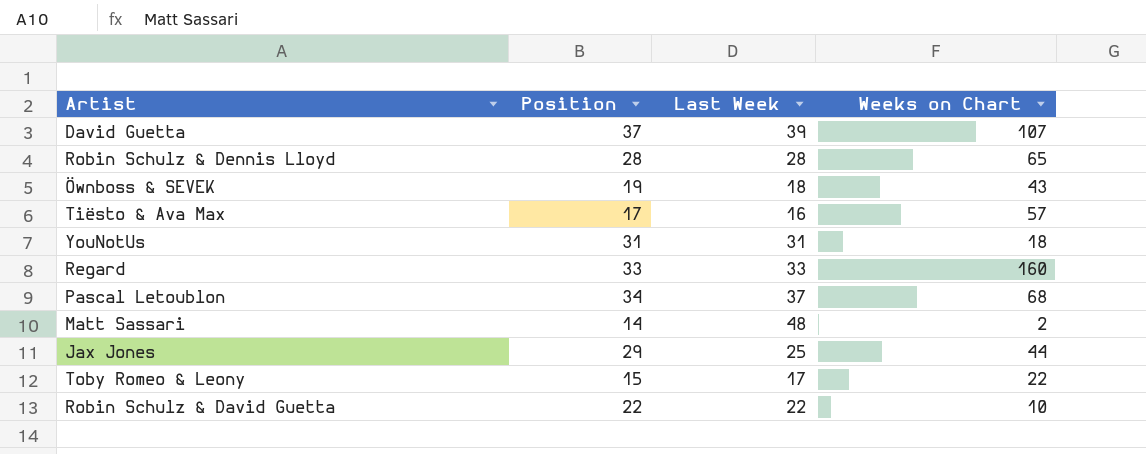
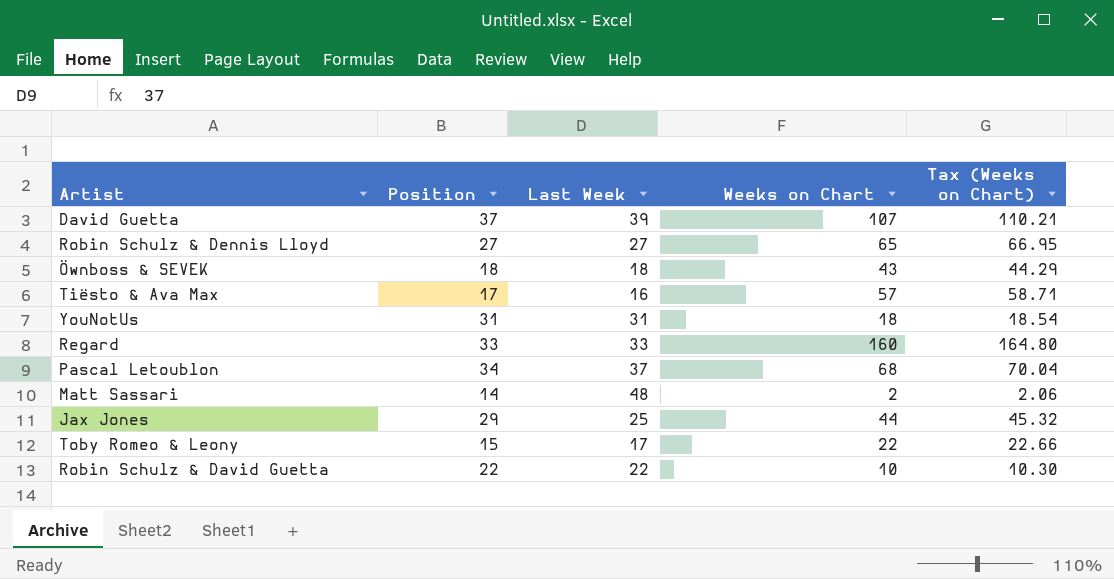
column Tax (Weeks on Chart) | formula: none -> [Weeks on Chart] * 1.03
Robin Schulz & Dennis Lloyd | Position: 28 -> 27
Robin Schulz & Dennis Lloyd | Last Week: 28 -> 27
Öwnboss & SEVEK | Position: 19 -> 18

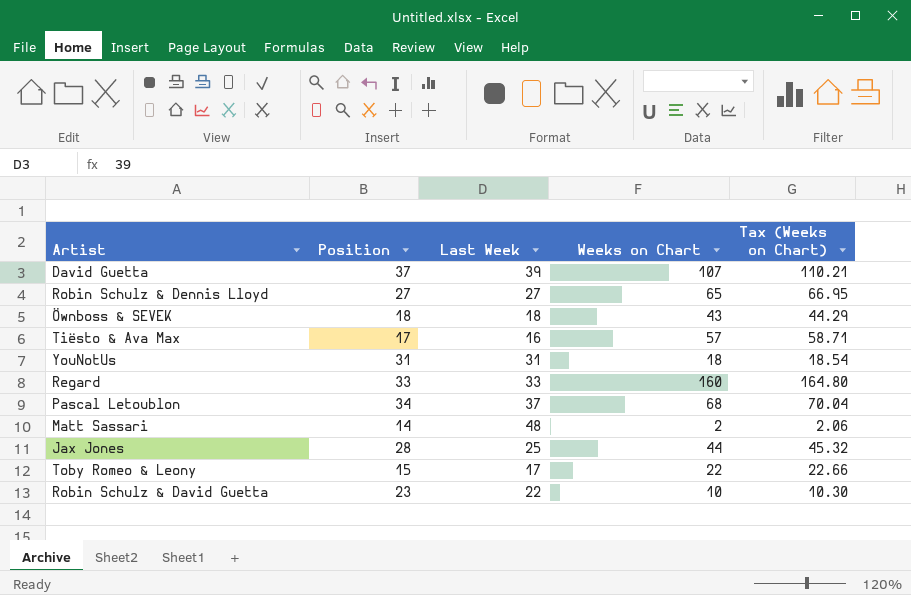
Jax Jones | Position: 29 -> 28
Robin Schulz & David Guetta | Position: 22 -> 23

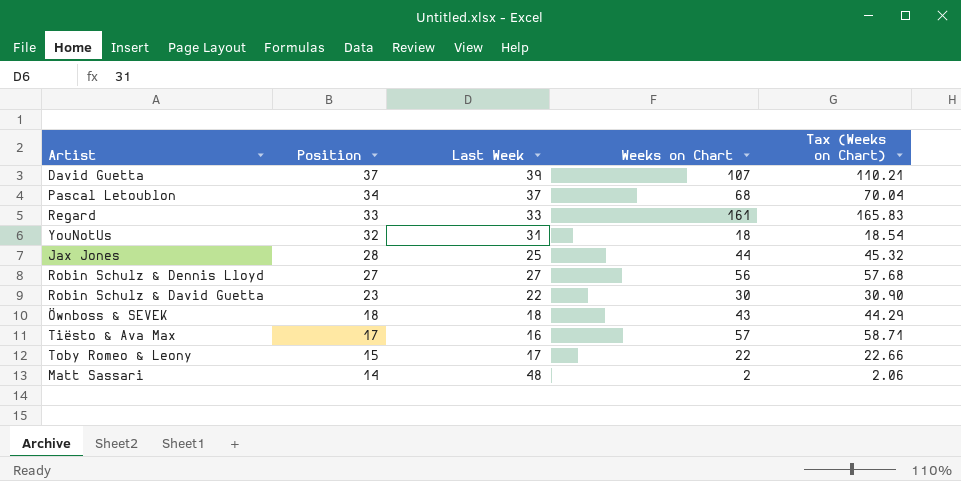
row order: none -> Position descending
Regard | Weeks on Chart: 160 -> 161
Regard | Tax (Weeks on Chart): 164.80 -> 165.83
YouNotUs | Position: 31 -> 32
Robin Schulz & Dennis Lloyd | Weeks on Chart: 65 -> 56
Robin Schulz & Dennis Lloyd | Tax (Weeks on Chart): 66.95 -> 57.68
Robin Schulz & David Guetta | Weeks on Chart: 10 -> 30
Robin Schulz & David Guetta | Tax (Weeks on Chart): 10.30 -> 30.90

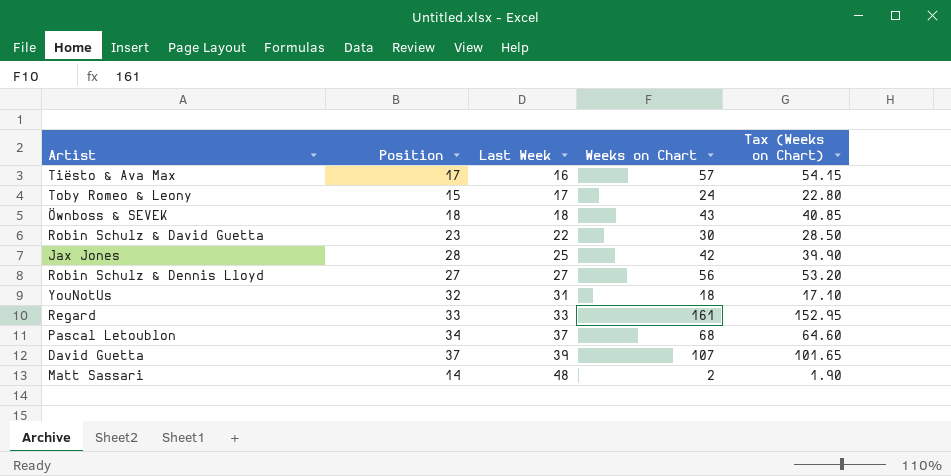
row order: Position descending -> Last Week ascending
column Tax (Weeks on Chart) | formula: [Weeks on Chart] * 1.03 -> [Weeks on Chart] * 0.95
Toby Romeo & Leony | Weeks on Chart: 22 -> 24
Jax Jones | Weeks on Chart: 44 -> 42

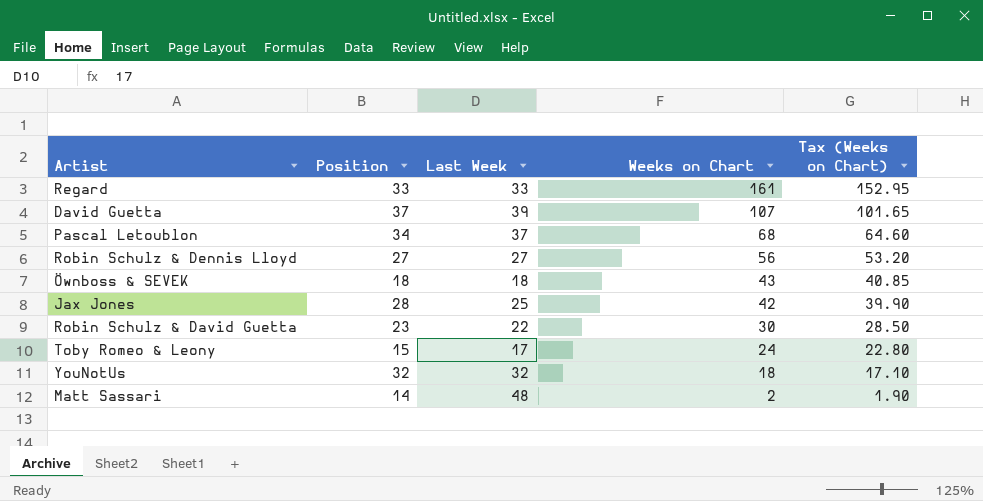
row order: Last Week ascending -> Weeks on Chart descending
row Tiësto & Ava Max: 17 | 16 | 57 | 54.15 -> none
YouNotUs | Last Week: 31 -> 32

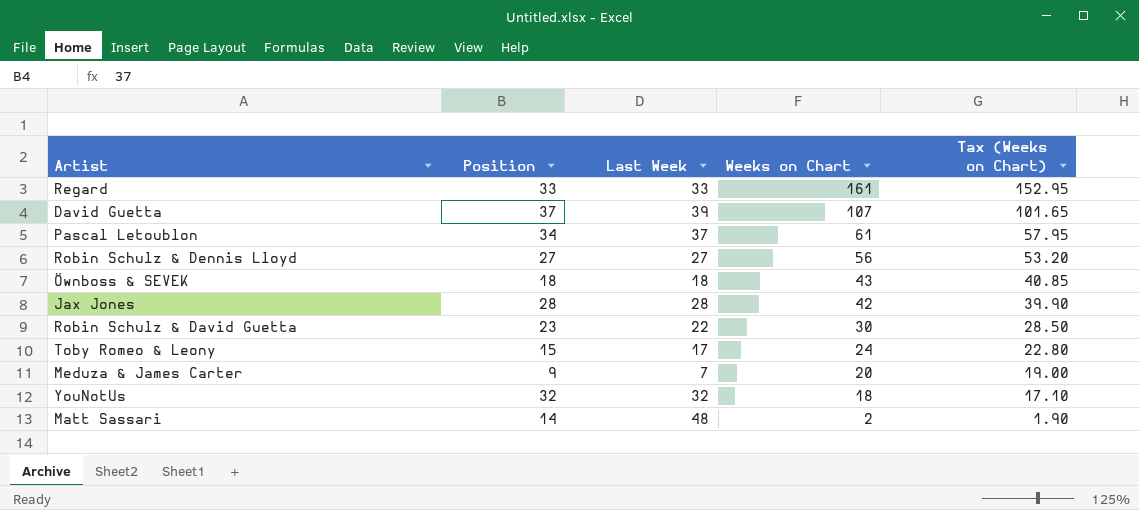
Pascal Letoublon | Weeks on Chart: 68 -> 61
Pascal Letoublon | Tax (Weeks on Chart): 64.60 -> 57.95
Jax Jones | Last Week: 25 -> 28
row Meduza & James Carter: none -> 9 | 7 | 20 | 19.00

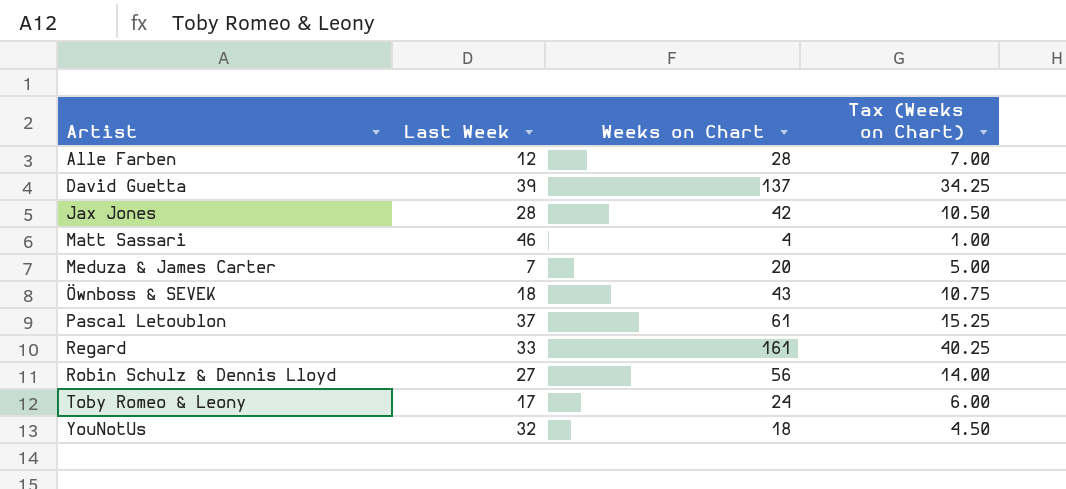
row order: Weeks on Chart descending -> Artist ascending
column Position | position: 2 -> none
column Tax (Weeks on Chart) | formula: [Weeks on Chart] * 0.95 -> [Weeks on Chart] * 0.25
row Robin Schulz & David Guetta: 23 | 22 | 30 | 28.50 -> none
row Alle Farben: none -> 12 | 28 | 7.00
David Guetta | Weeks on Chart: 107 -> 137
Matt Sassari | Last Week: 48 -> 46
Matt Sassari | Weeks on Chart: 2 -> 4

